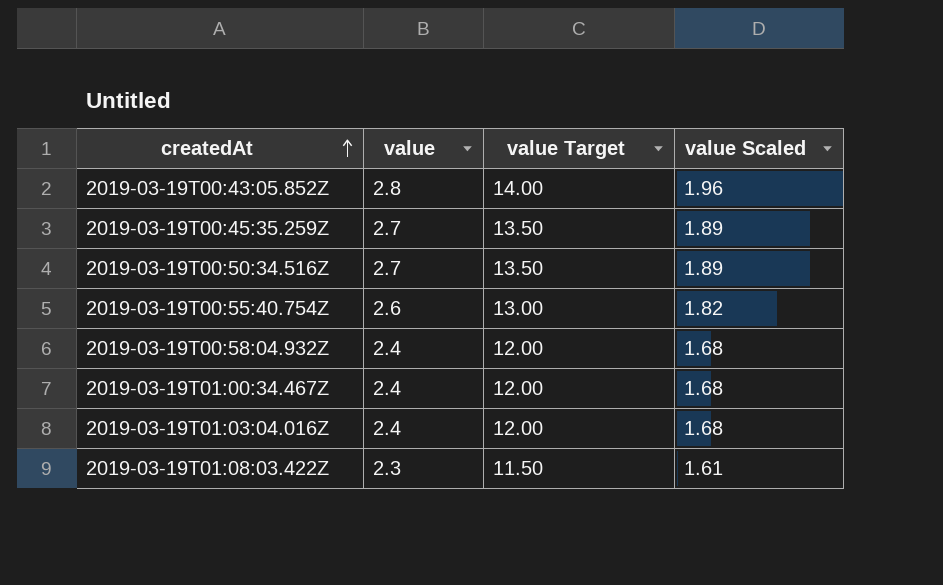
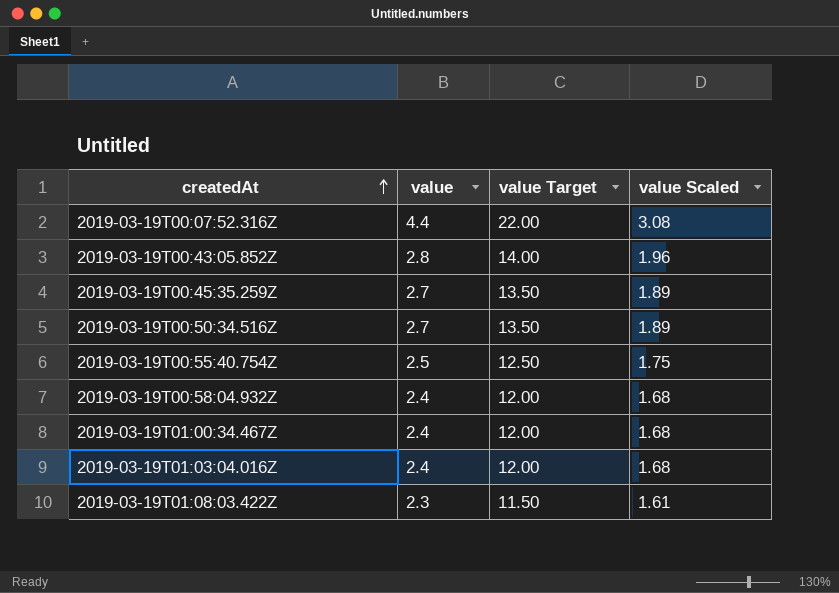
row 2019-03-19T00:07:52.316Z: none -> 4.4 | 22.00 | 3.08
2019-03-19T00:55:40.754Z | value: 2.6 -> 2.5
2019-03-19T00:55:40.754Z | value Target: 13.00 -> 12.50
2019-03-19T00:55:40.754Z | value Scaled: 1.82 -> 1.75

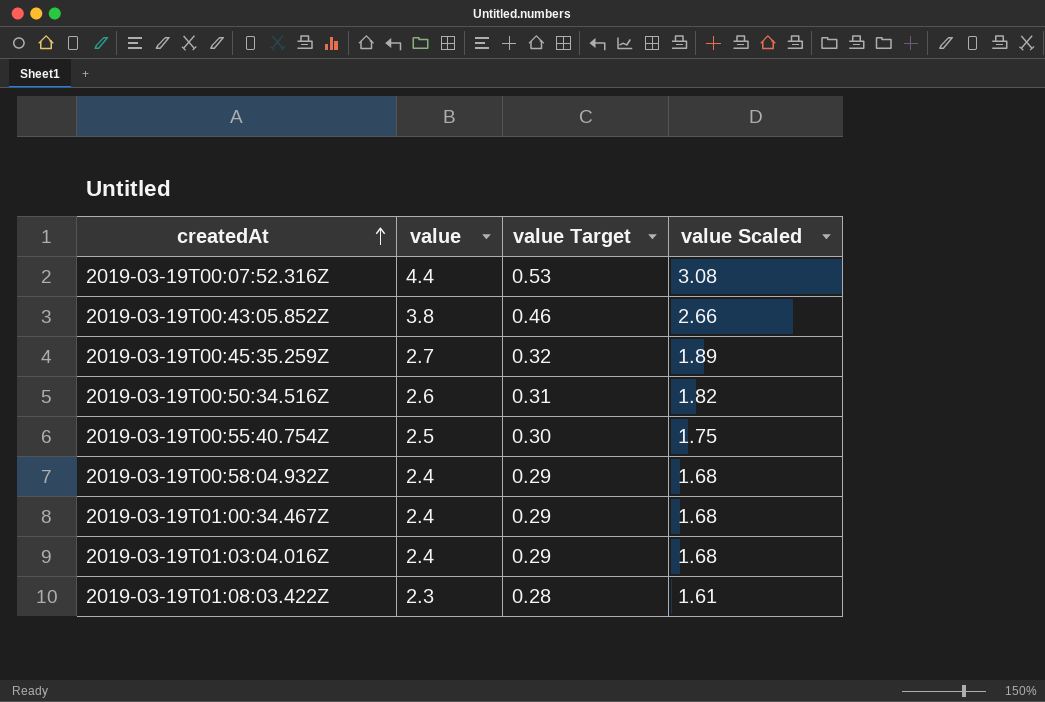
column value Target | formula: [value] * 5 -> [value] * 0.12
2019-03-19T00:43:05.852Z | value: 2.8 -> 3.8
2019-03-19T00:43:05.852Z | value Scaled: 1.96 -> 2.66
2019-03-19T00:50:34.516Z | value: 2.7 -> 2.6
2019-03-19T00:50:34.516Z | value Scaled: 1.89 -> 1.82

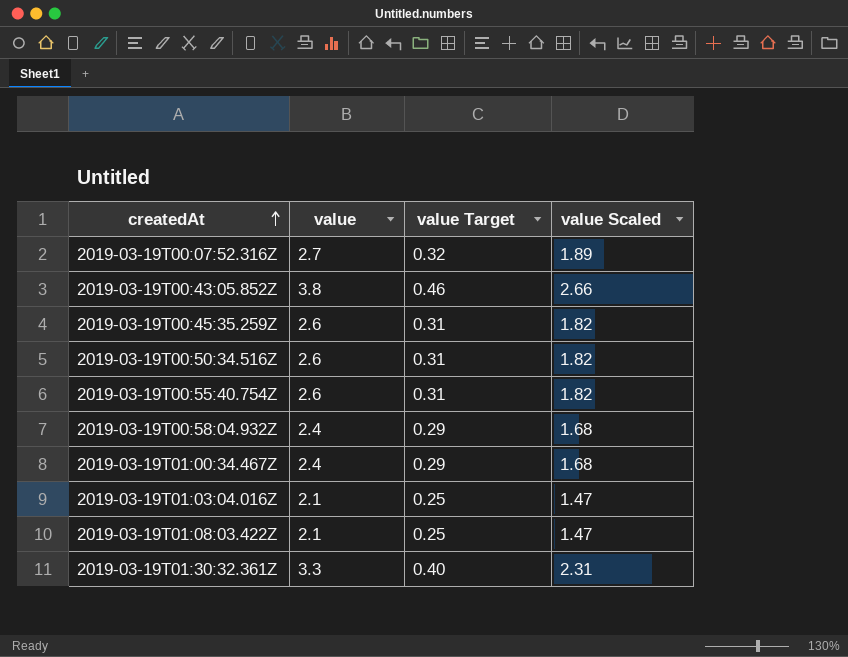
2019-03-19T00:07:52.316Z | value: 4.4 -> 2.7
2019-03-19T00:07:52.316Z | value Target: 0.53 -> 0.32
2019-03-19T00:07:52.316Z | value Scaled: 3.08 -> 1.89
2019-03-19T00:45:35.259Z | value: 2.7 -> 2.6
2019-03-19T00:45:35.259Z | value Target: 0.32 -> 0.31
2019-03-19T00:45:35.259Z | value Scaled: 1.89 -> 1.82
2019-03-19T00:55:40.754Z | value: 2.5 -> 2.6
2019-03-19T00:55:40.754Z | value Target: 0.30 -> 0.31
2019-03-19T00:55:40.754Z | value Scaled: 1.75 -> 1.82
2019-03-19T01:03:04.016Z | value: 2.4 -> 2.1
2019-03-19T01:03:04.016Z | value Target: 0.29 -> 0.25
2019-03-19T01:03:04.016Z | value Scaled: 1.68 -> 1.47
2019-03-19T01:08:03.422Z | value: 2.3 -> 2.1
2019-03-19T01:08:03.422Z | value Target: 0.28 -> 0.25
2019-03-19T01:08:03.422Z | value Scaled: 1.61 -> 1.47
row 2019-03-19T01:30:32.361Z: none -> 3.3 | 0.40 | 2.31

